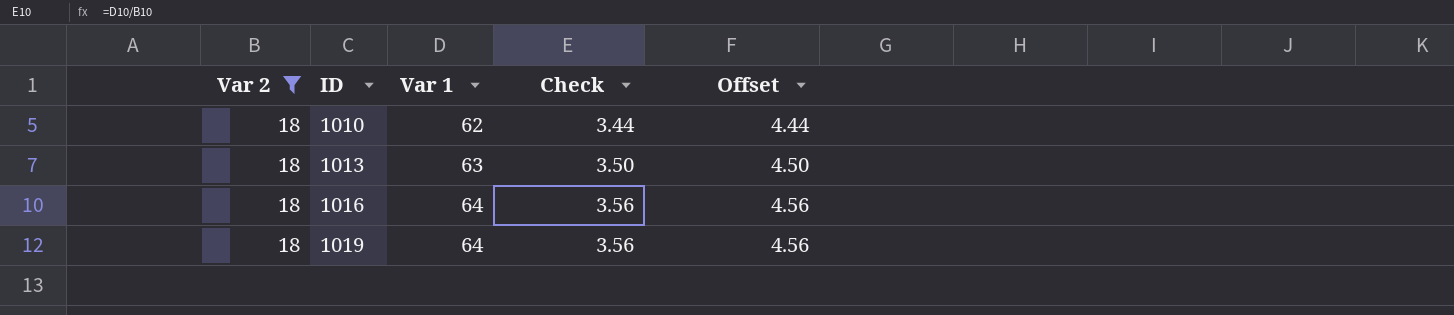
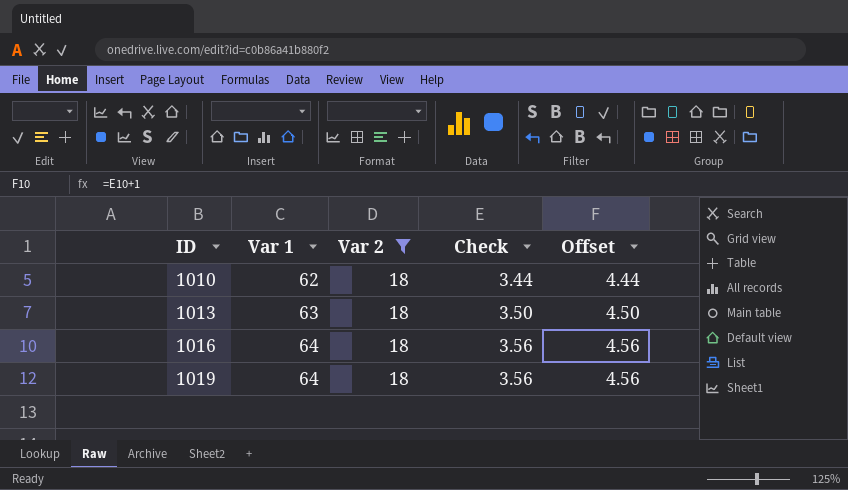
column Var 2 | position: 1 -> 3

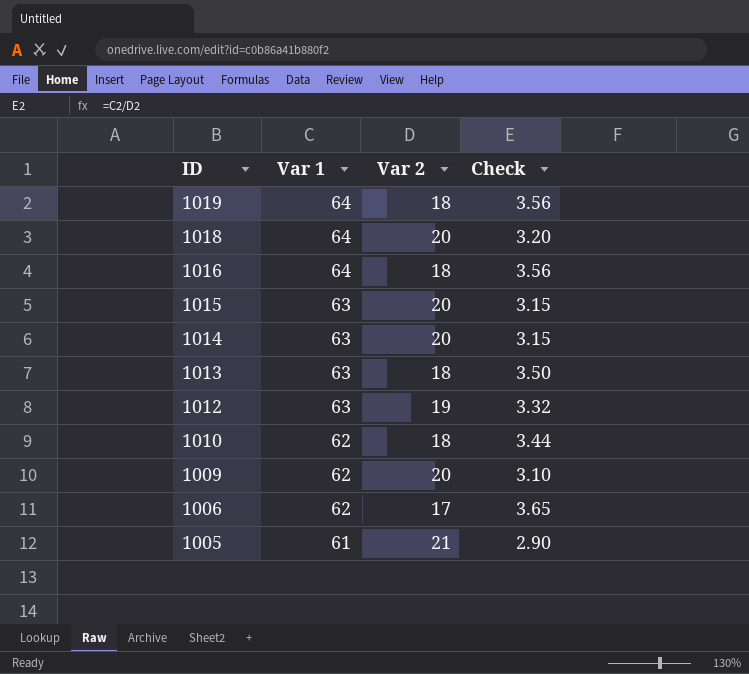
filter: Var 2 = 18 -> none
row order: ID ascending -> ID descending
column Offset | formula: [Check] + 1 -> none

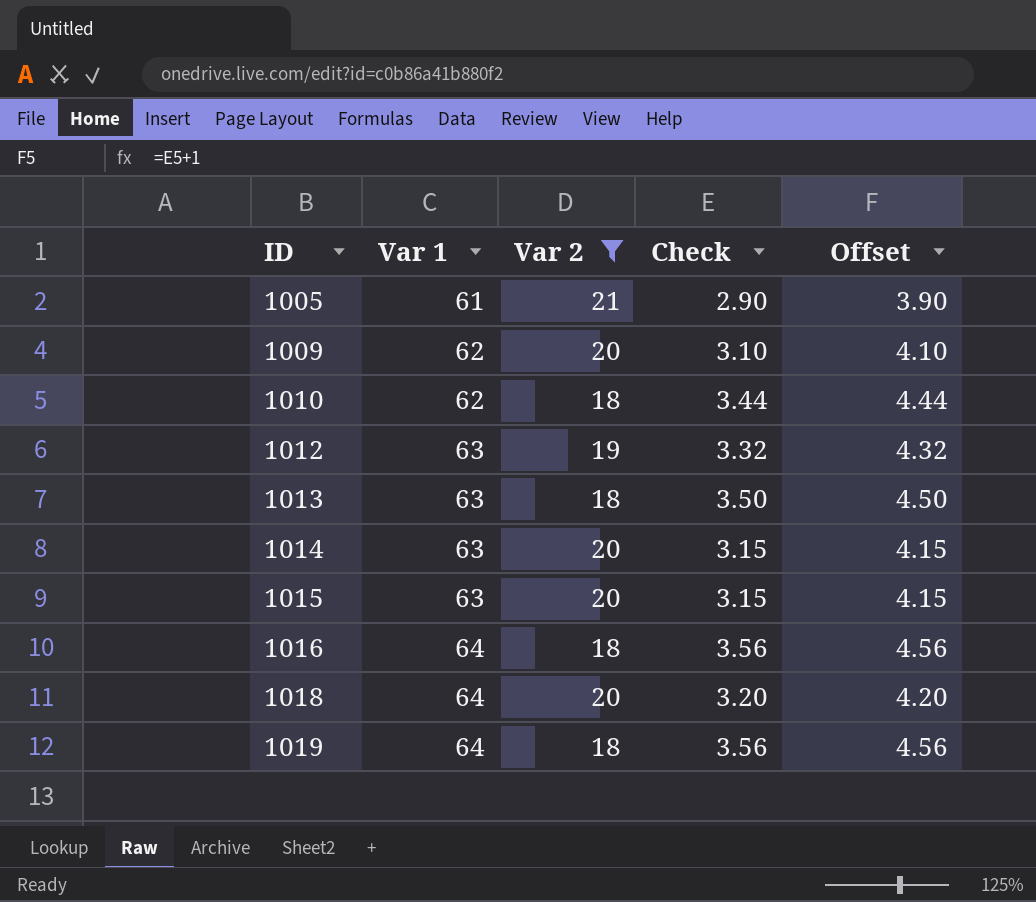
filter: none -> Var 2 != 17
row order: ID descending -> ID ascending
column Offset | formula: none -> [Check] + 1

